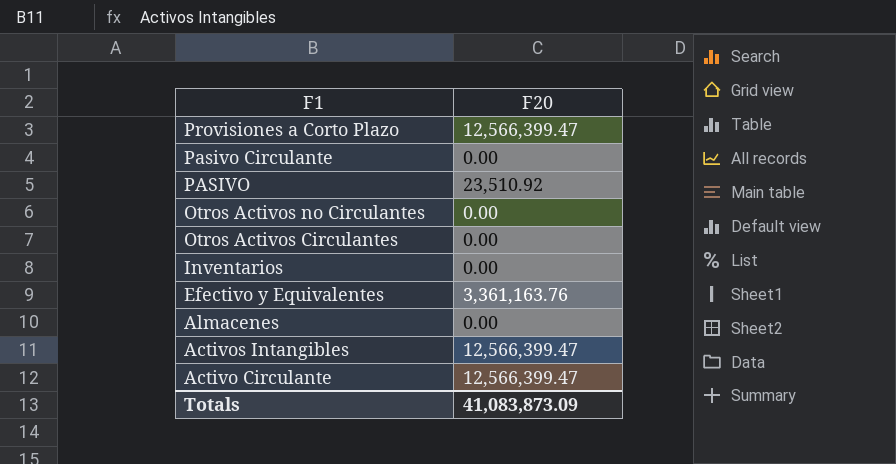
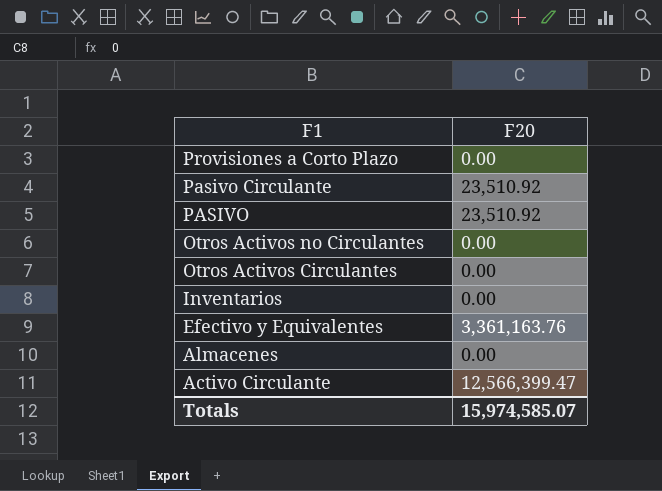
row Activos Intangibles: 12,566,399.47 -> none
Provisiones a Corto Plazo | F20: 12,566,399.47 -> 0.00
Pasivo Circulante | F20: 0.00 -> 23,510.92
Totals | F20: 41,083,873.09 -> 15,974,585.07

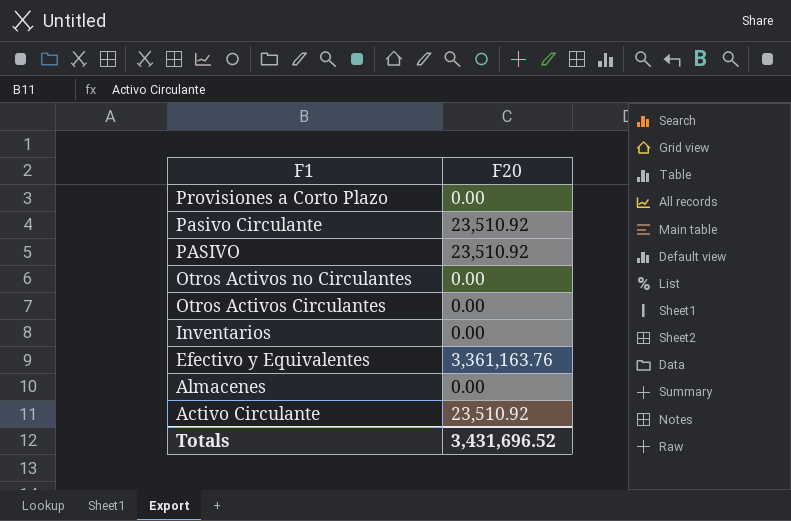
Activo Circulante | F20: 12,566,399.47 -> 23,510.92
Totals | F20: 15,974,585.07 -> 3,431,696.52

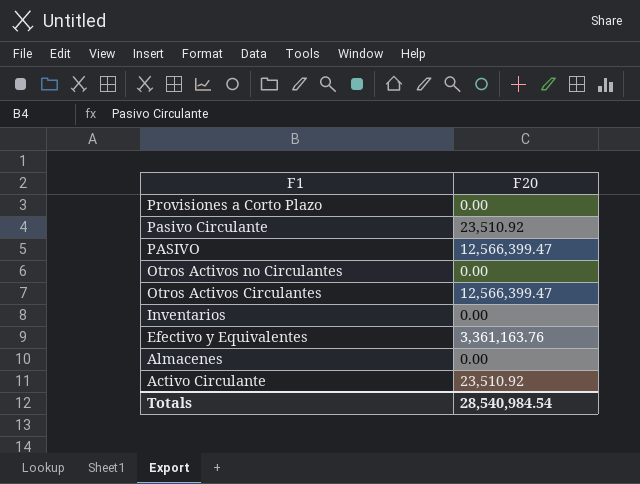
PASIVO | F20: 23,510.92 -> 12,566,399.47
Otros Activos Circulantes | F20: 0.00 -> 12,566,399.47
Totals | F20: 3,431,696.52 -> 28,540,984.54

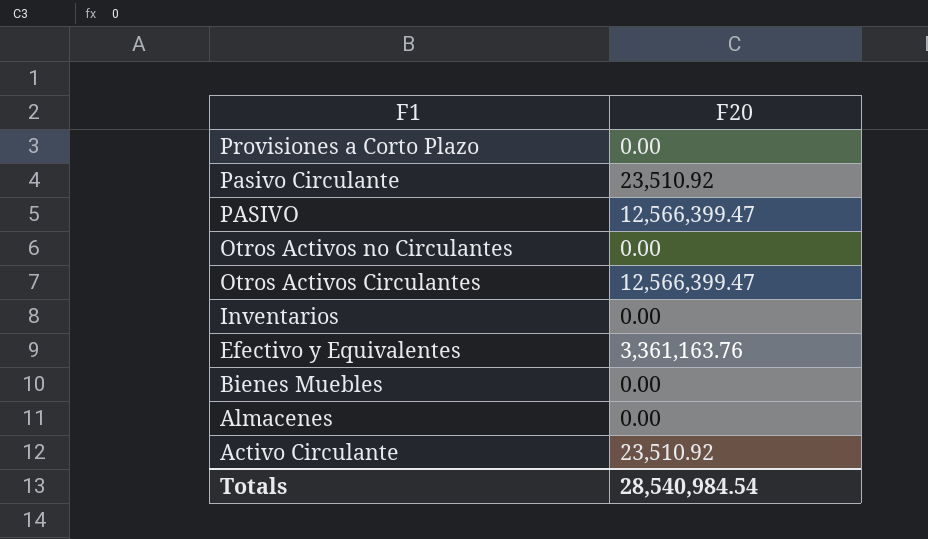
row Bienes Muebles: none -> 0.00

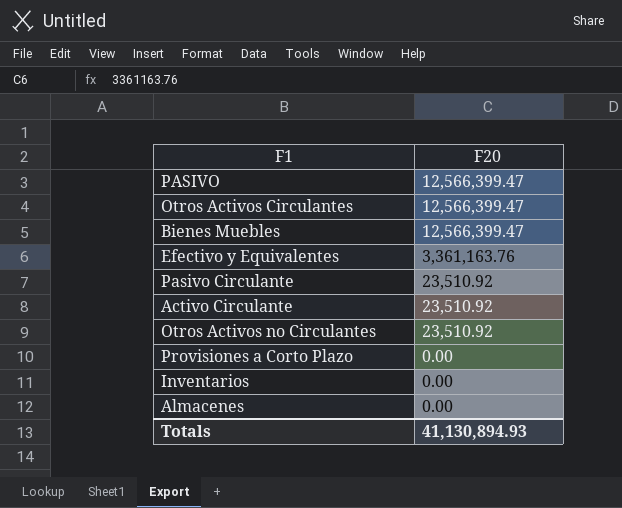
row order: F1 descending -> F20 descending
Bienes Muebles | F20: 0.00 -> 12,566,399.47
Otros Activos no Circulantes | F20: 0.00 -> 23,510.92
Totals | F20: 28,540,984.54 -> 41,130,894.93

